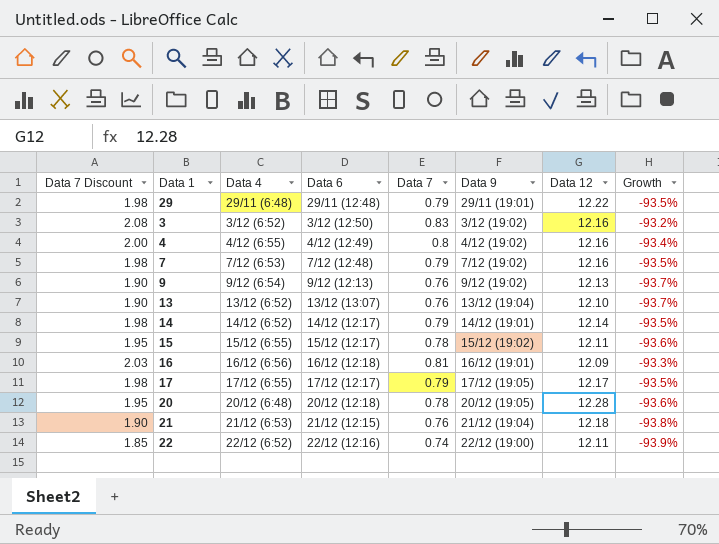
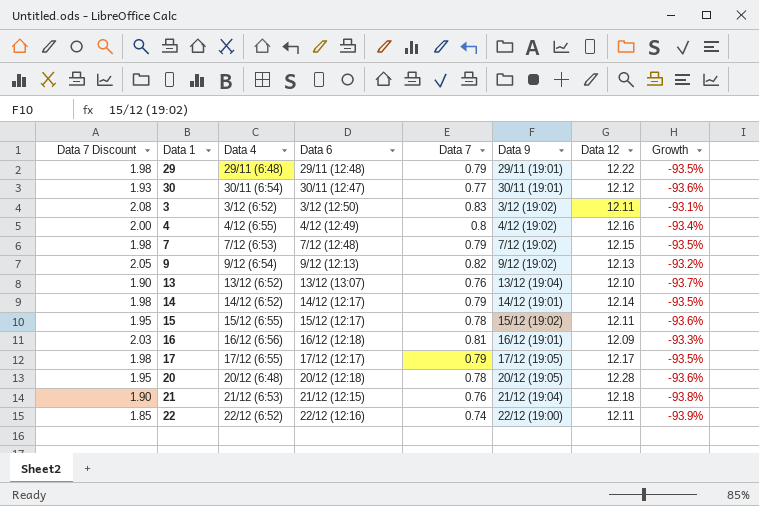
row 30: none -> 1.93 | 30/11 (6:54) | 30/11 (12:47) | 0.77 | 30/11 (19:01) | 12.12 | -93.6%
3 | Data 12: 12.16 -> 12.11
3 | Growth: -93.2% -> -93.1%
7 | Data 12: 12.16 -> 12.15
9 | Data 7 Discount: 1.90 -> 2.05
9 | Data 7: 0.76 -> 0.82
9 | Growth: -93.7% -> -93.2%

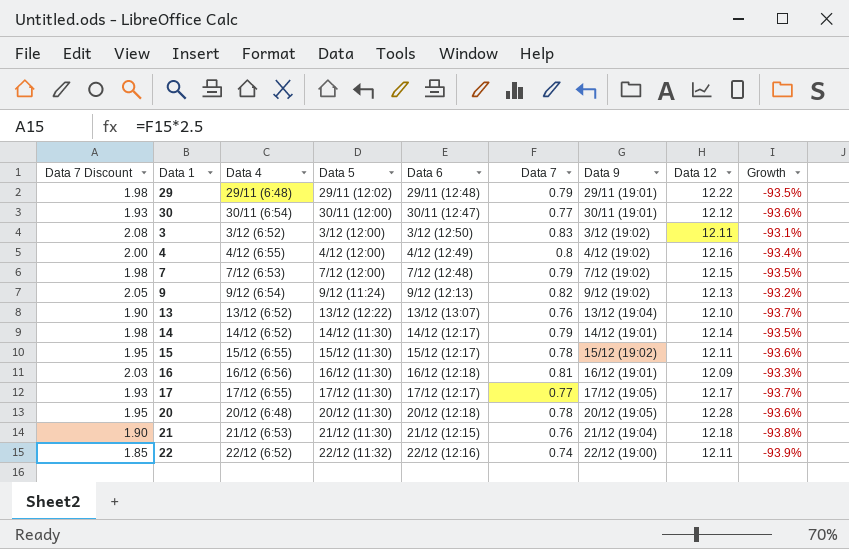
column Data 5 | position: none -> 4
17 | Data 7 Discount: 1.98 -> 1.93
17 | Data 7: 0.79 -> 0.77
17 | Growth: -93.5% -> -93.7%

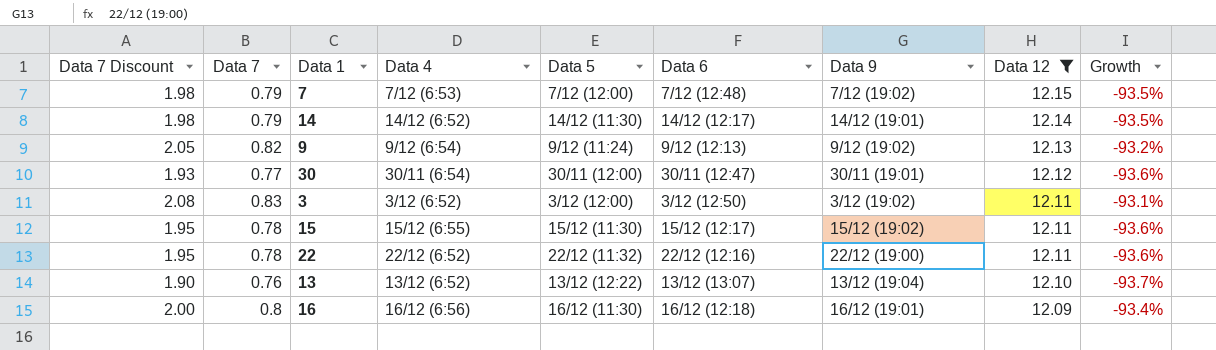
filter: none -> Data 12 <= 12.15
row order: none -> Data 12 descending
column Data 7 | position: 6 -> 2
22 | Data 7 Discount: 1.85 -> 1.95
22 | Data 7: 0.74 -> 0.78
22 | Growth: -93.9% -> -93.6%
16 | Data 7 Discount: 2.03 -> 2.00
16 | Data 7: 0.81 -> 0.8
16 | Growth: -93.3% -> -93.4%

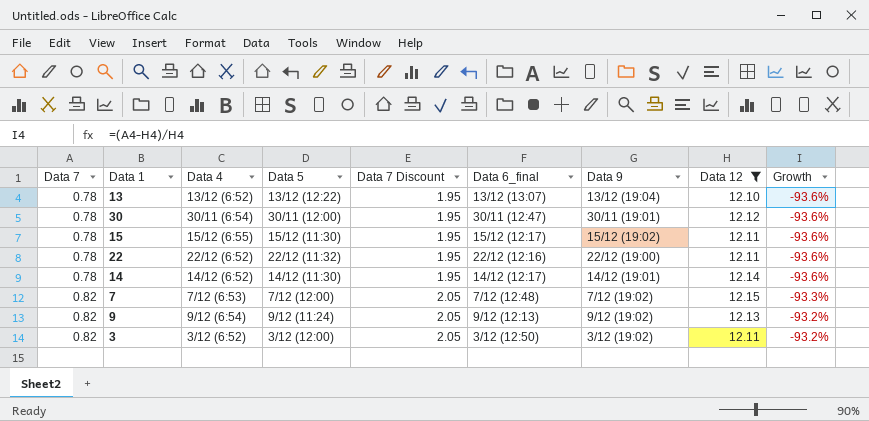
row order: Data 12 descending -> Data 7 ascending
column Data 7 Discount | position: 1 -> 5
column name: Data 6 -> Data 6_final
row 16: 2.00 | 0.8 | 16/12 (6:56) | 16/12 (11:30) | 16/12 (12:18) | 16/12 (19:01) | 12.09 | -93.4% -> none
13 | Data 7: 0.76 -> 0.78
13 | Data 7 Discount: 1.90 -> 1.95
13 | Growth: -93.7% -> -93.6%
30 | Data 7: 0.77 -> 0.78
30 | Data 7 Discount: 1.93 -> 1.95
14 | Data 7: 0.79 -> 0.78
14 | Data 7 Discount: 1.98 -> 1.95
14 | Growth: -93.5% -> -93.6%
7 | Data 7: 0.79 -> 0.82
7 | Data 7 Discount: 1.98 -> 2.05
7 | Growth: -93.5% -> -93.3%
3 | Data 7: 0.83 -> 0.82
3 | Data 7 Discount: 2.08 -> 2.05
3 | Growth: -93.1% -> -93.2%

